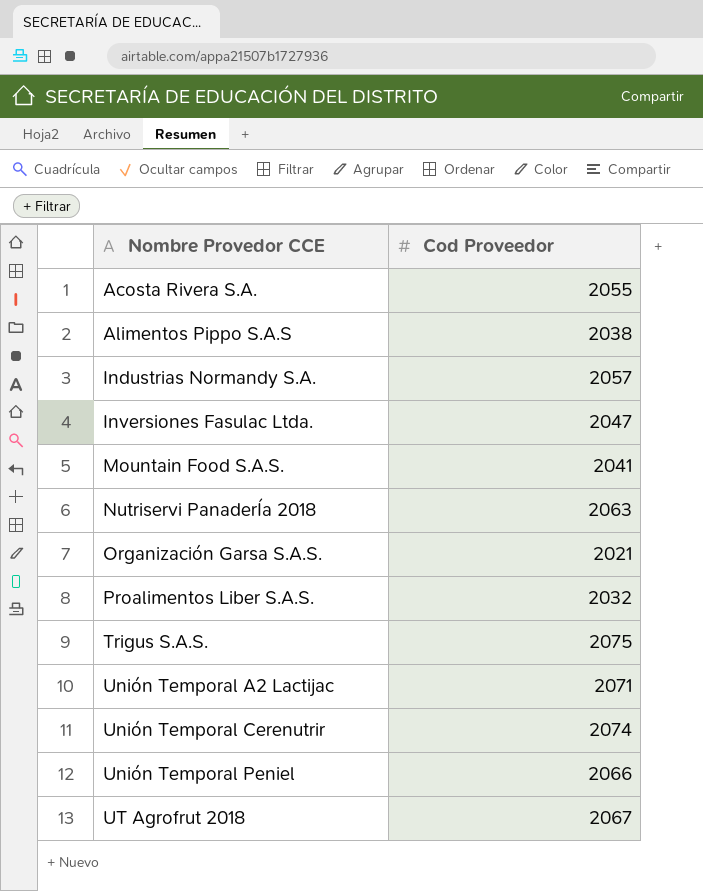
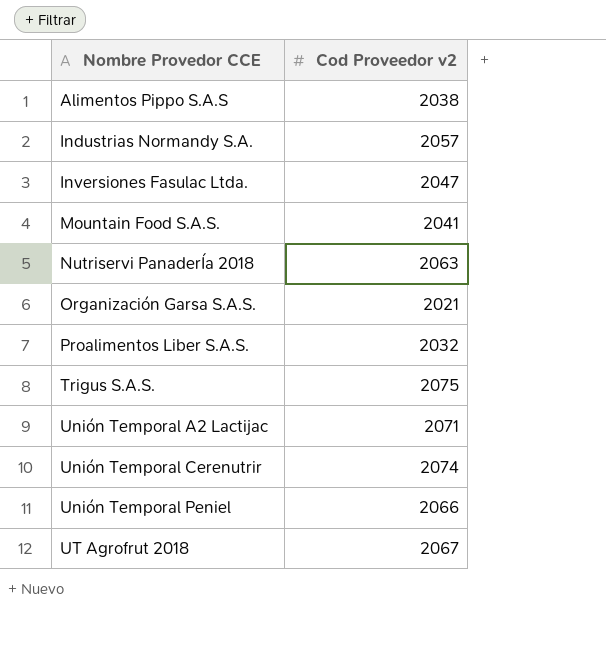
column name: Cod Proveedor -> Cod Proveedor v2
row Acosta Rivera S.A.: 2055 -> none

